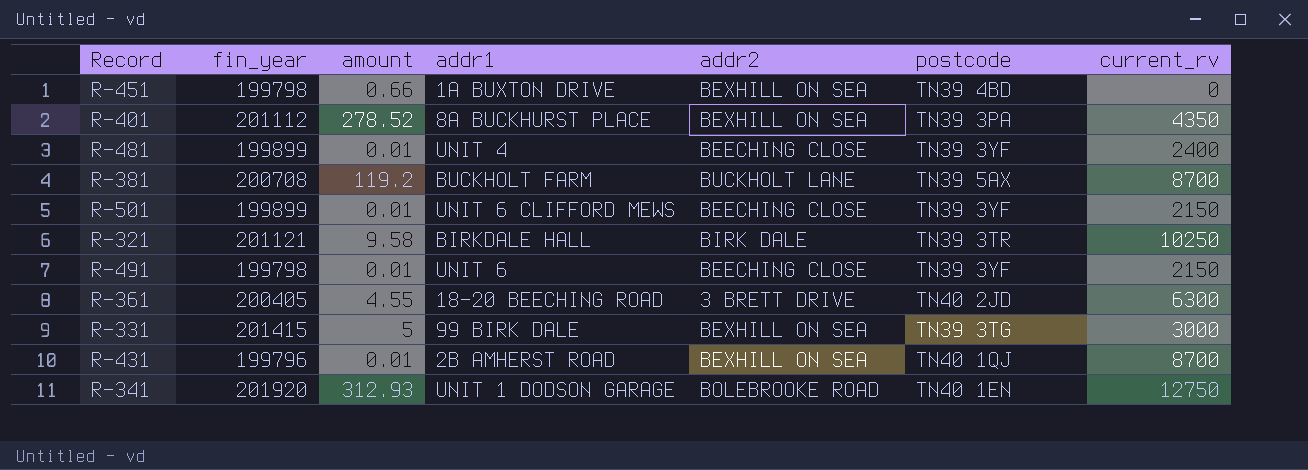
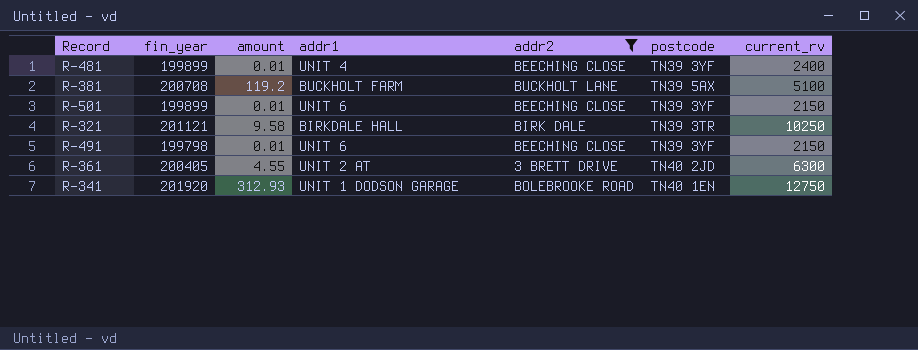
filter: none -> addr2 != BEXHILL ON SEA
R-381 | current_rv: 8700 -> 5100
R-501 | addr1: UNIT 6 CLIFFORD MEWS -> UNIT 6
R-361 | addr1: 18-20 BEECHING ROAD -> UNIT 2 AT

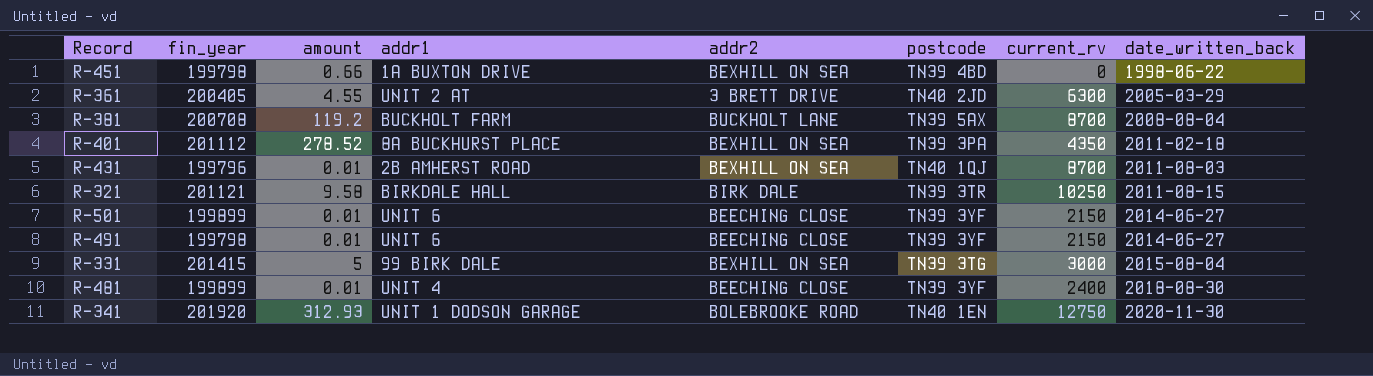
filter: addr2 != BEXHILL ON SEA -> none
row order: none -> date_written_back ascending
column date_written_back | position: none -> 8
R-381 | current_rv: 5100 -> 8700

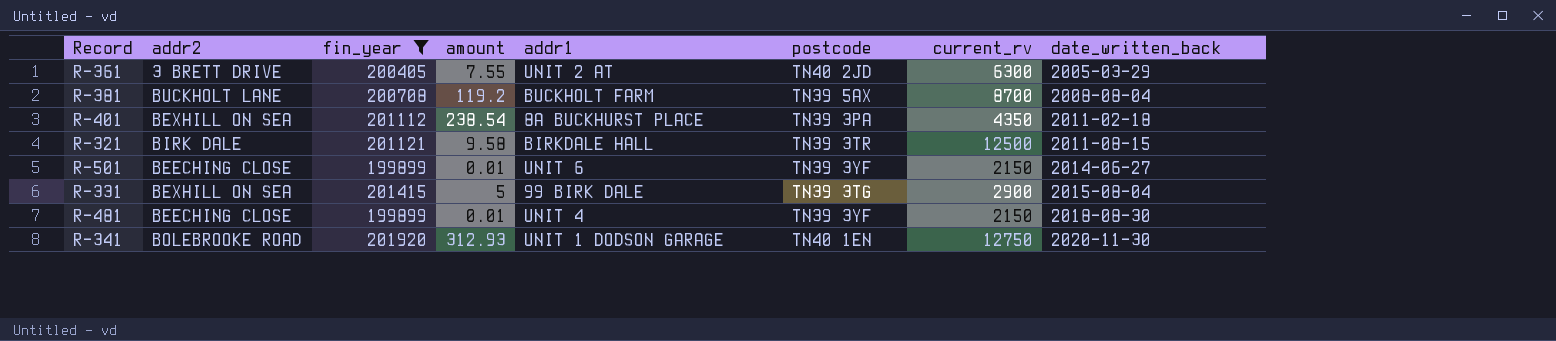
filter: none -> fin_year >= 199899
column addr2 | position: 5 -> 2
R-361 | amount: 4.55 -> 7.55
R-401 | amount: 278.52 -> 238.54
R-321 | current_rv: 10250 -> 12500
R-331 | current_rv: 3000 -> 2900
R-481 | current_rv: 2400 -> 2150

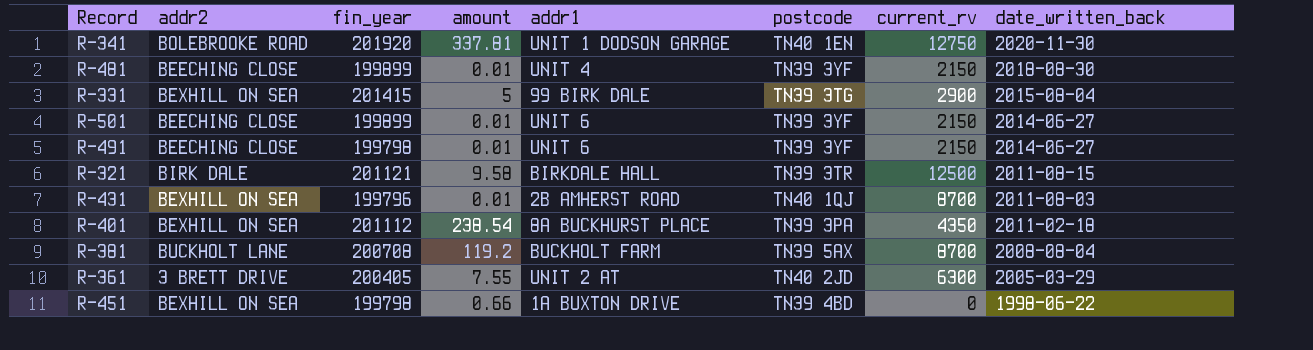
filter: fin_year >= 199899 -> none
row order: date_written_back ascending -> date_written_back descending
R-341 | amount: 312.93 -> 337.81

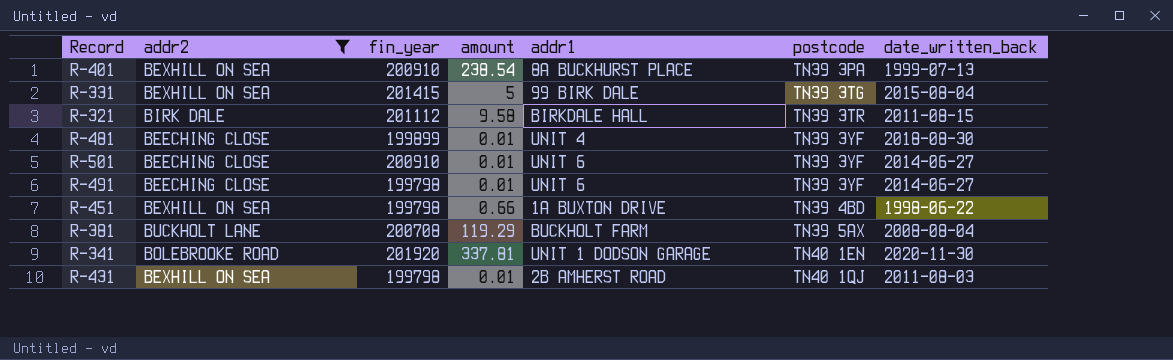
filter: none -> addr2 != 3 BRETT DRIVE
row order: date_written_back descending -> postcode ascending
column current_rv | position: 7 -> none
R-401 | fin_year: 201112 -> 200910
R-401 | date_written_back: 2011-02-18 -> 1999-07-13
R-321 | fin_year: 201121 -> 201112
R-501 | fin_year: 199899 -> 200910
R-381 | amount: 119.2 -> 119.29
R-431 | fin_year: 199796 -> 199798

